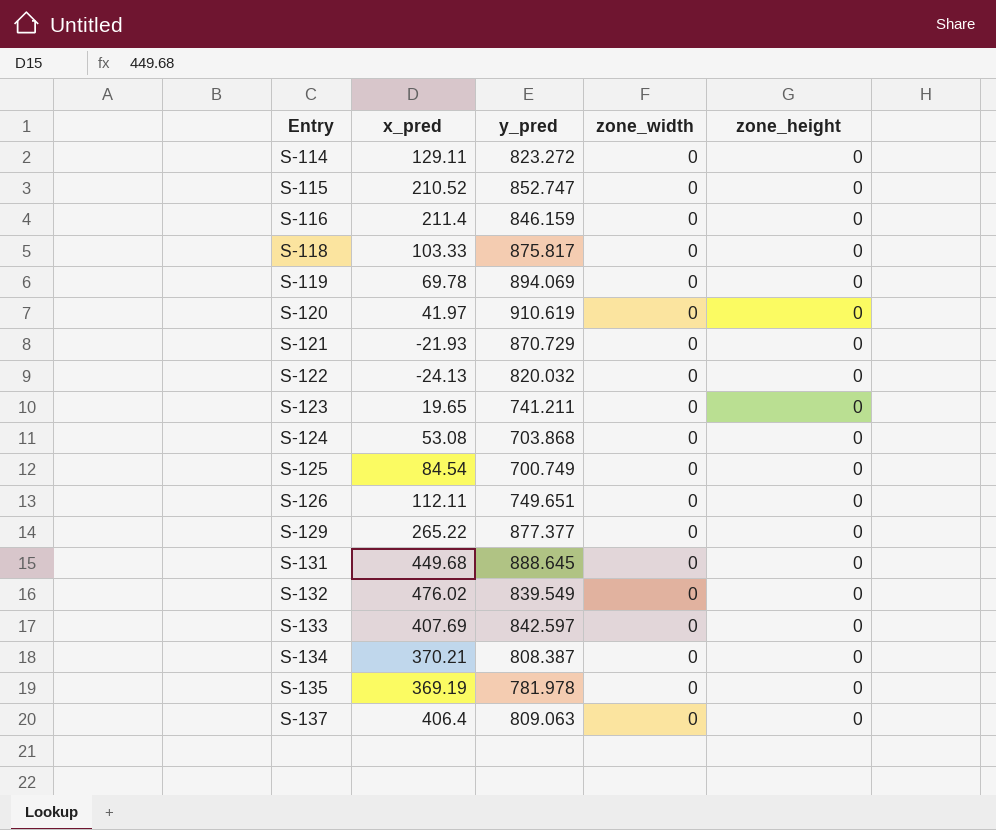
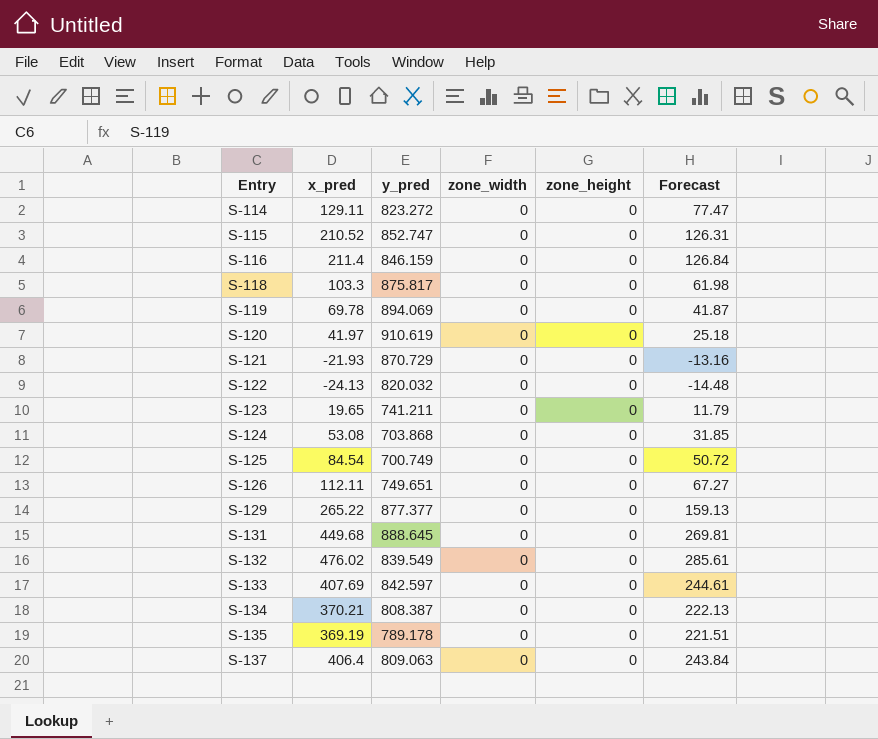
column Forecast | formula: none -> [x_pred] * 0.6
S-118 | x_pred: 103.33 -> 103.3
S-135 | y_pred: 781.978 -> 789.178

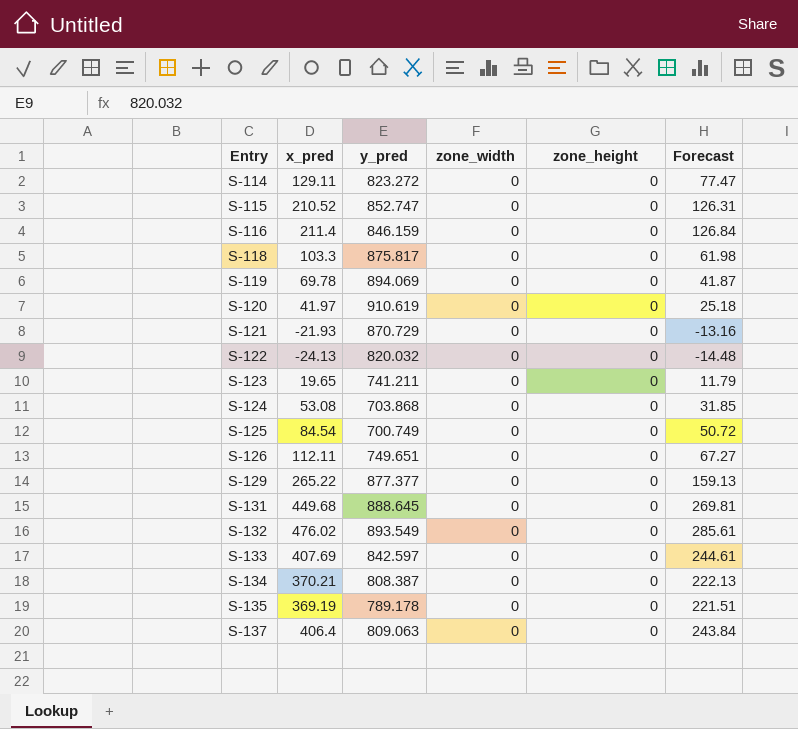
S-132 | y_pred: 839.549 -> 893.549

